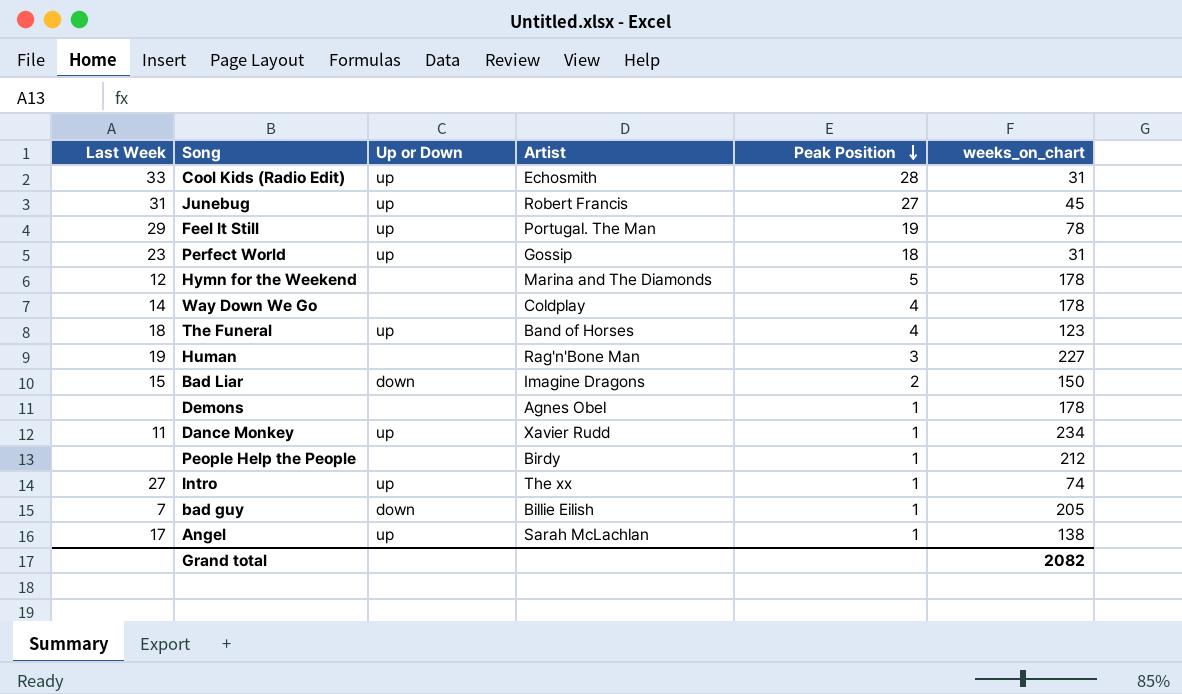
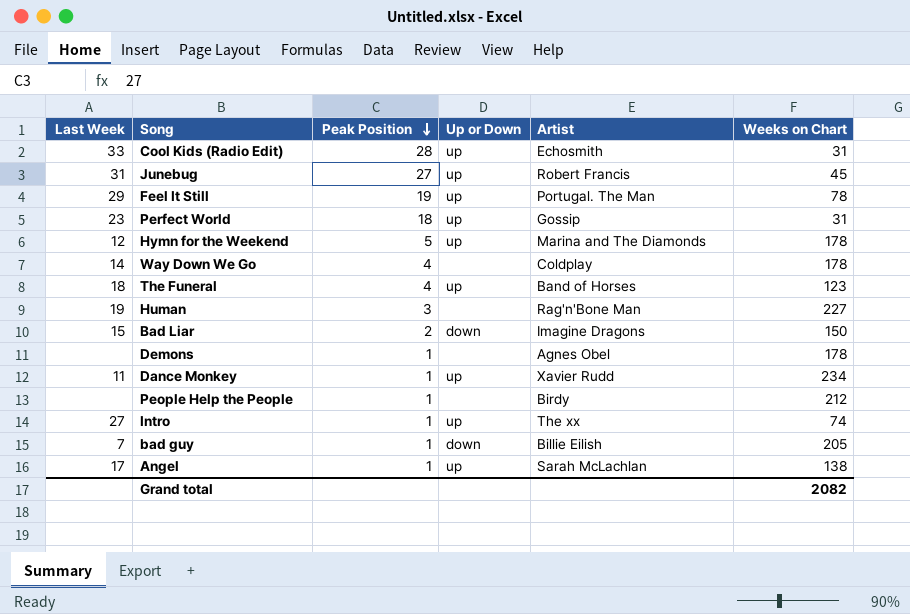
column Peak Position | position: 5 -> 3
column name: weeks_on_chart -> Weeks on Chart
Hymn for the Weekend | Up or Down: none -> up

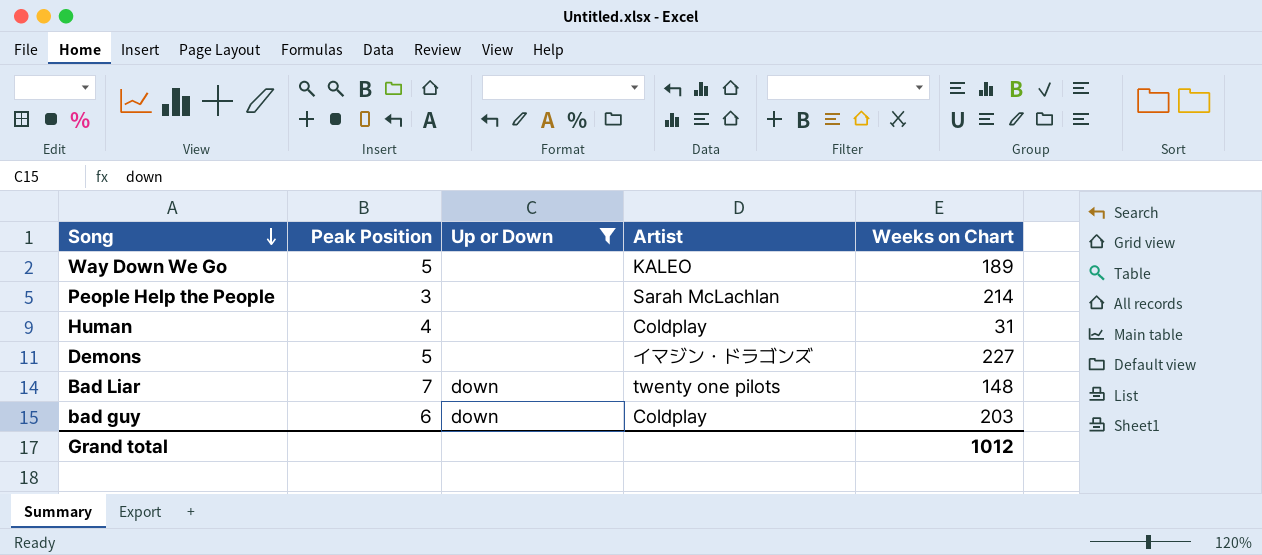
filter: none -> Up or Down != up
row order: Peak Position descending -> Song descending
column Last Week | position: 1 -> none
Way Down We Go | Peak Position: 4 -> 5
Way Down We Go | Artist: Coldplay -> KALEO
Way Down We Go | Weeks on Chart: 178 -> 189
People Help the People | Peak Position: 1 -> 3
People Help the People | Artist: Birdy -> Sarah McLachlan
People Help the People | Weeks on Chart: 212 -> 214
Human | Peak Position: 3 -> 4
Human | Artist: Rag'n'Bone Man -> Coldplay
Human | Weeks on Chart: 227 -> 31
Demons | Peak Position: 1 -> 5
Demons | Artist: Agnes Obel -> イマジン・ドラゴンズ
Demons | Weeks on Chart: 178 -> 227
Bad Liar | Peak Position: 2 -> 7
Bad Liar | Artist: Imagine Dragons -> twenty one pilots
Bad Liar | Weeks on Chart: 150 -> 148
bad guy | Peak Position: 1 -> 6
bad guy | Artist: Billie Eilish -> Coldplay
bad guy | Weeks on Chart: 205 -> 203
Grand total | Weeks on Chart: 2082 -> 1012

